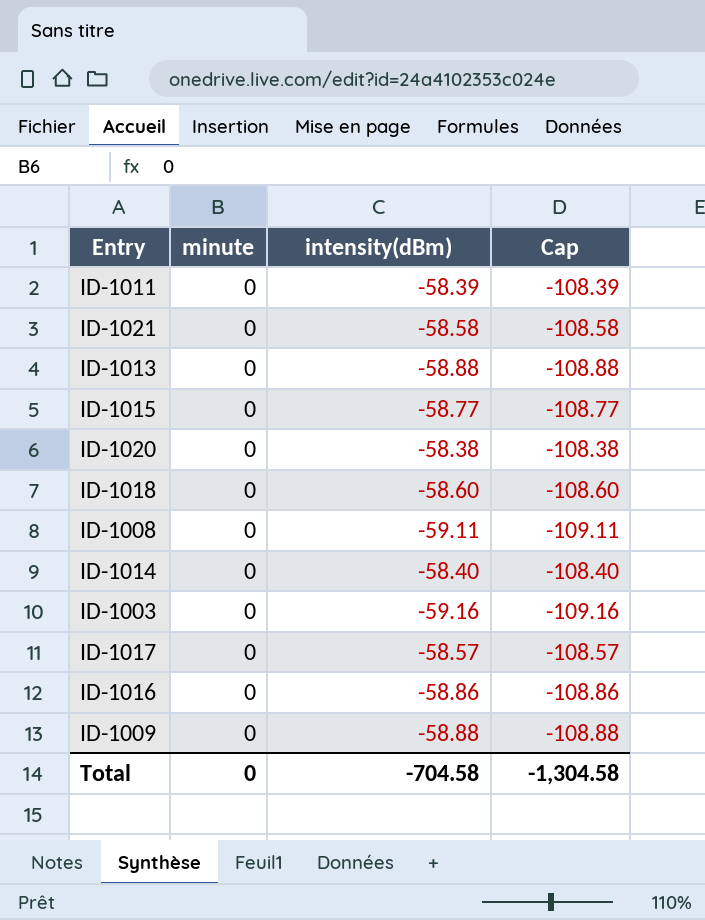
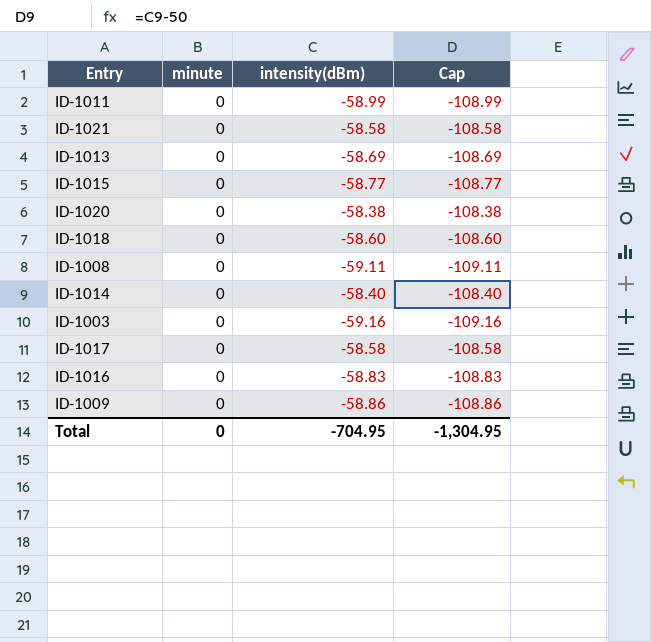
ID-1011 | intensity(dBm): -58.39 -> -58.99
ID-1011 | Cap: -108.39 -> -108.99
ID-1013 | intensity(dBm): -58.88 -> -58.69
ID-1013 | Cap: -108.88 -> -108.69
ID-1017 | intensity(dBm): -58.57 -> -58.58
ID-1017 | Cap: -108.57 -> -108.58
ID-1016 | intensity(dBm): -58.86 -> -58.83
ID-1016 | Cap: -108.86 -> -108.83
ID-1009 | intensity(dBm): -58.88 -> -58.86
ID-1009 | Cap: -108.88 -> -108.86
Total | intensity(dBm): -704.58 -> -704.95
Total | Cap: -1,304.58 -> -1,304.95

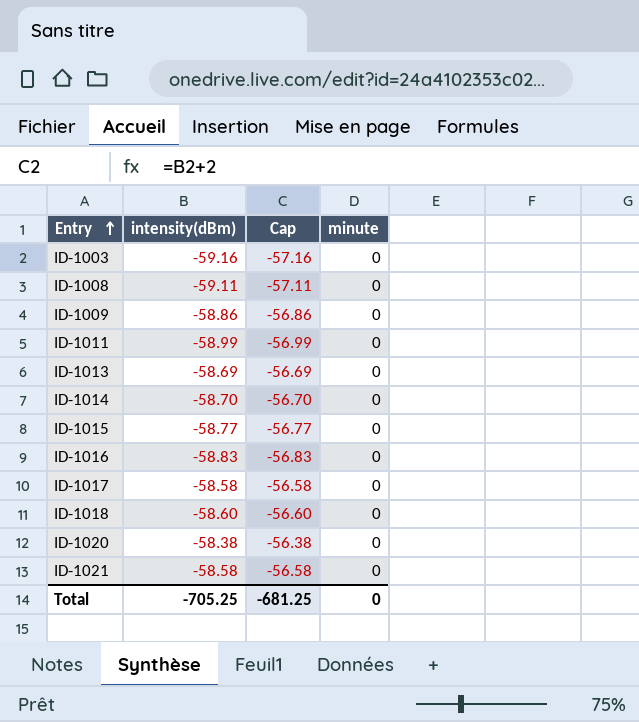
row order: none -> Entry ascending
column Cap | formula: [intensity(dBm)] - 50 -> [intensity(dBm)] + 2
column minute | position: 2 -> 4
ID-1014 | intensity(dBm): -58.40 -> -58.70
Total | intensity(dBm): -704.95 -> -705.25
Total | Cap: -1,304.95 -> -681.25

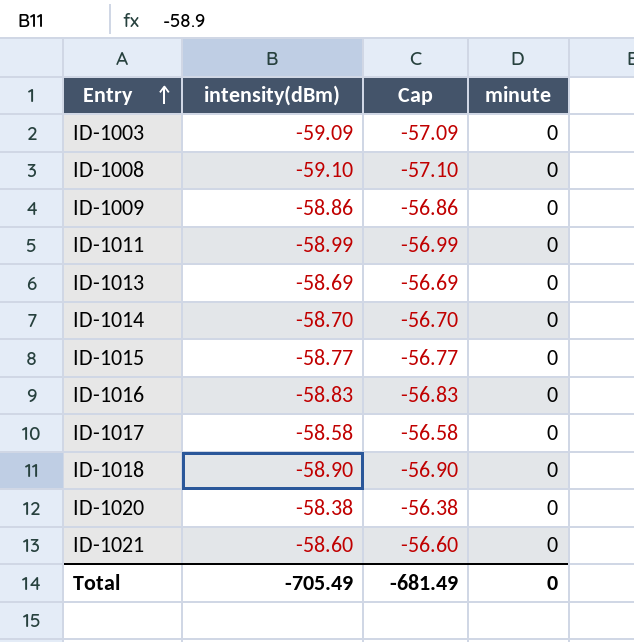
ID-1003 | intensity(dBm): -59.16 -> -59.09
ID-1003 | Cap: -57.16 -> -57.09
ID-1008 | intensity(dBm): -59.11 -> -59.10
ID-1008 | Cap: -57.11 -> -57.10
ID-1018 | intensity(dBm): -58.60 -> -58.90
ID-1018 | Cap: -56.60 -> -56.90
ID-1021 | intensity(dBm): -58.58 -> -58.60
ID-1021 | Cap: -56.58 -> -56.60
Total | intensity(dBm): -705.25 -> -705.49
Total | Cap: -681.25 -> -681.49

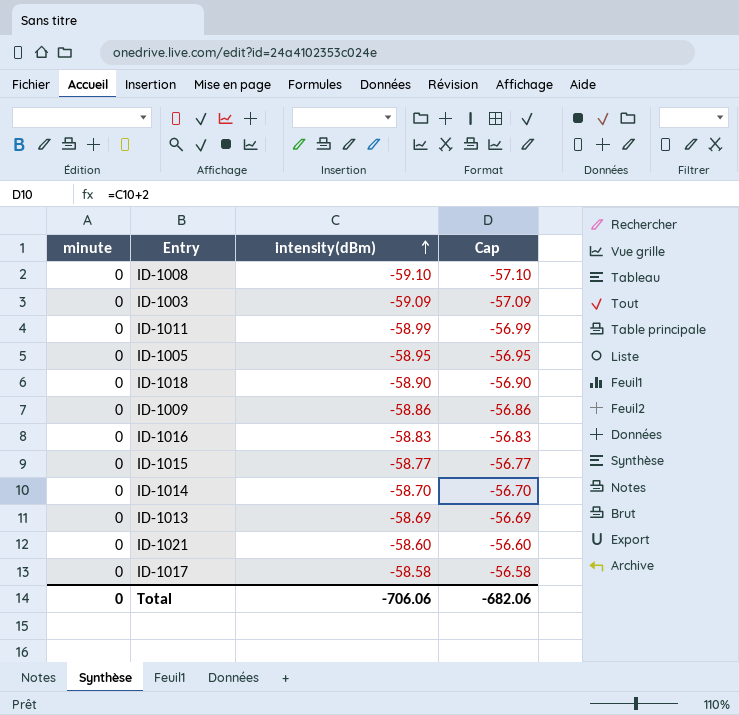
row order: Entry ascending -> intensity(dBm) ascending
column minute | position: 4 -> 1
row ID-1020: -58.38 | -56.38 | 0 -> none
row ID-1005: none -> 0 | -58.95 | -56.95
Total | intensity(dBm): -705.49 -> -706.06
Total | Cap: -681.49 -> -682.06

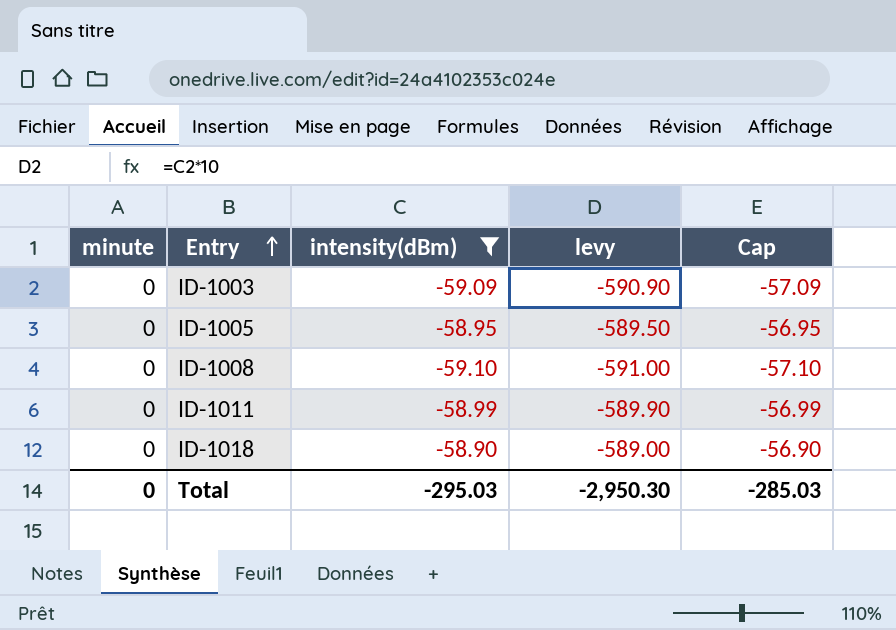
filter: none -> intensity(dBm) <= -58.90
row order: intensity(dBm) ascending -> Entry ascending
column levy | formula: none -> [intensity(dBm)] * 10
Total | intensity(dBm): -706.06 -> -295.03
Total | Cap: -682.06 -> -285.03

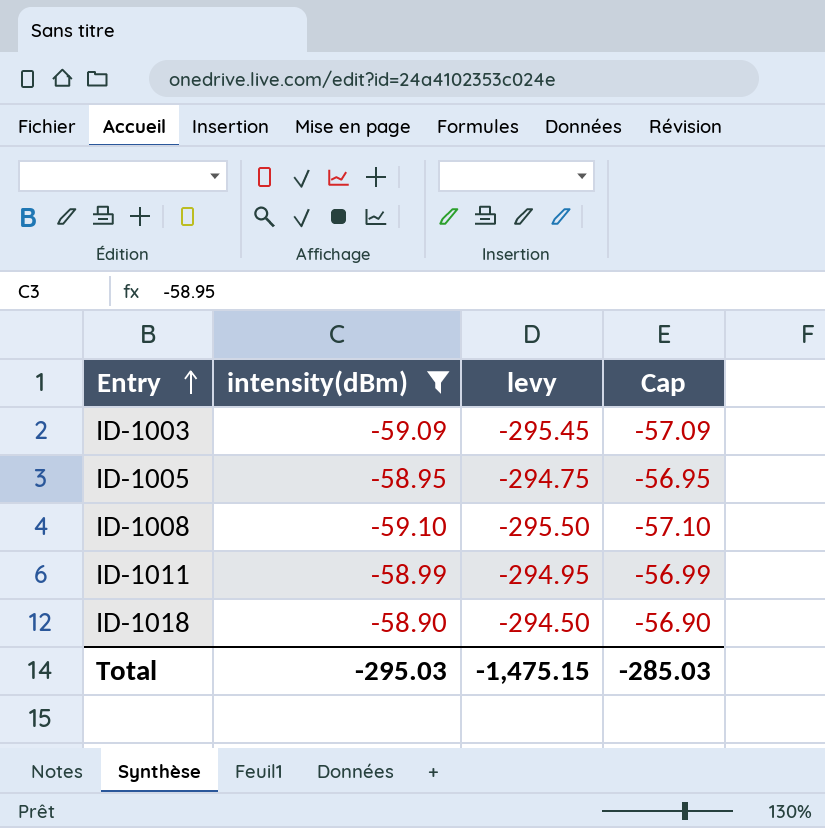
column minute | position: 1 -> none
column levy | formula: [intensity(dBm)] * 10 -> [intensity(dBm)] * 5
Total | levy: -2,950.30 -> -1,475.15

